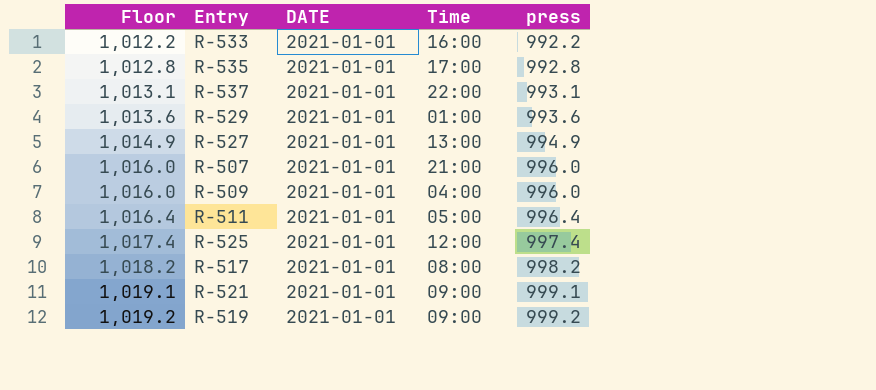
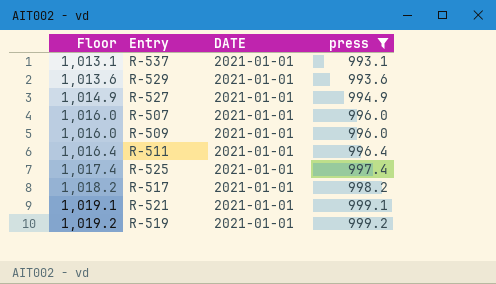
filter: none -> press >= 993.1
column Time | position: 4 -> none

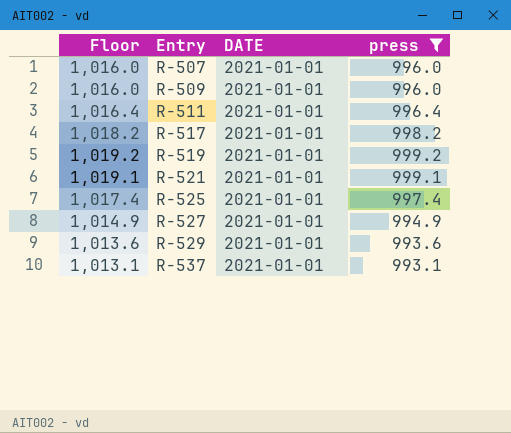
row order: Floor ascending -> Entry ascending

